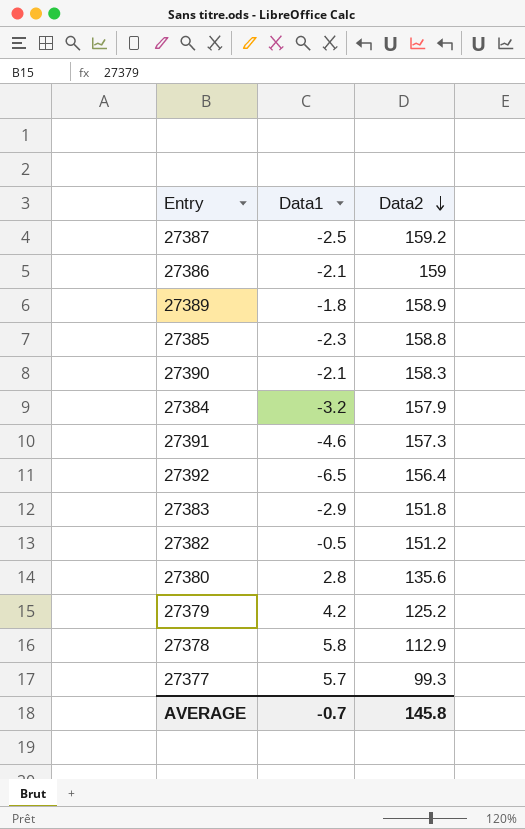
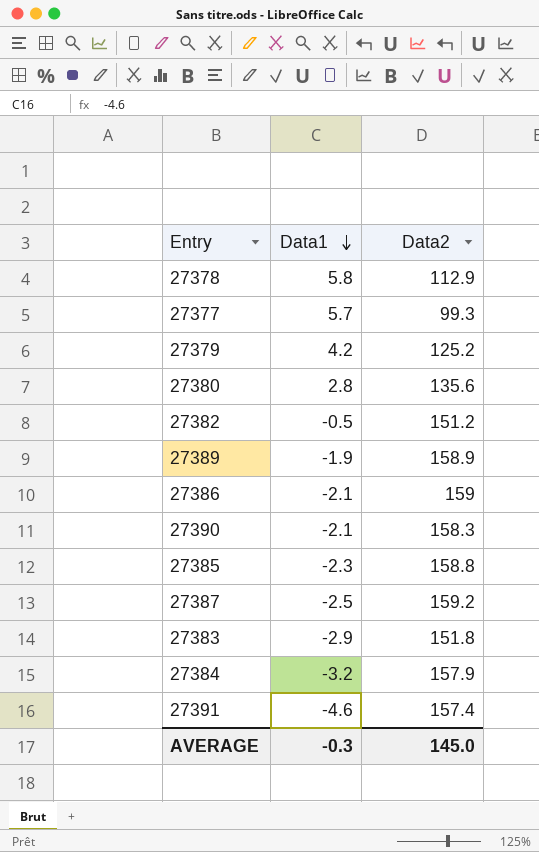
row order: Data2 descending -> Data1 descending
row 27392: -6.5 | 156.4 -> none
27389 | Data1: -1.8 -> -1.9
27391 | Data2: 157.3 -> 157.4
AVERAGE | Data1: -0.7 -> -0.3
AVERAGE | Data2: 145.8 -> 145.0

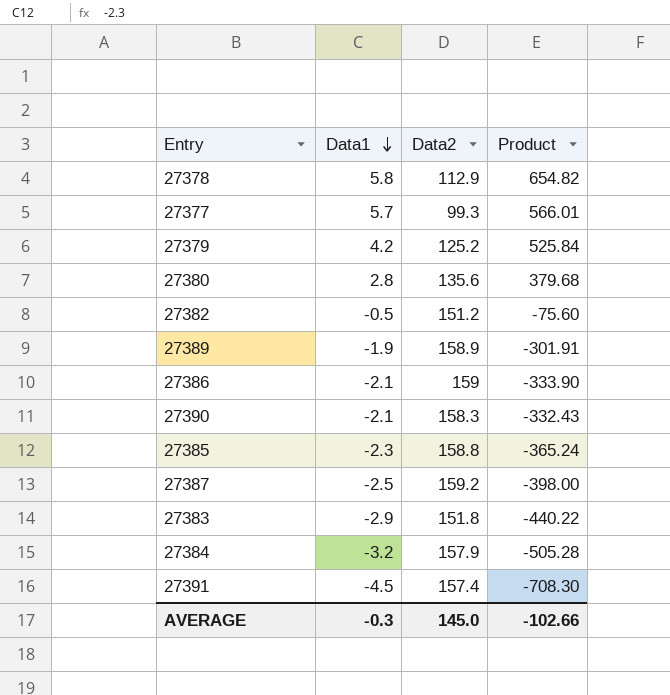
column Product | formula: none -> [Data1] * [Data2]
27391 | Data1: -4.6 -> -4.5

